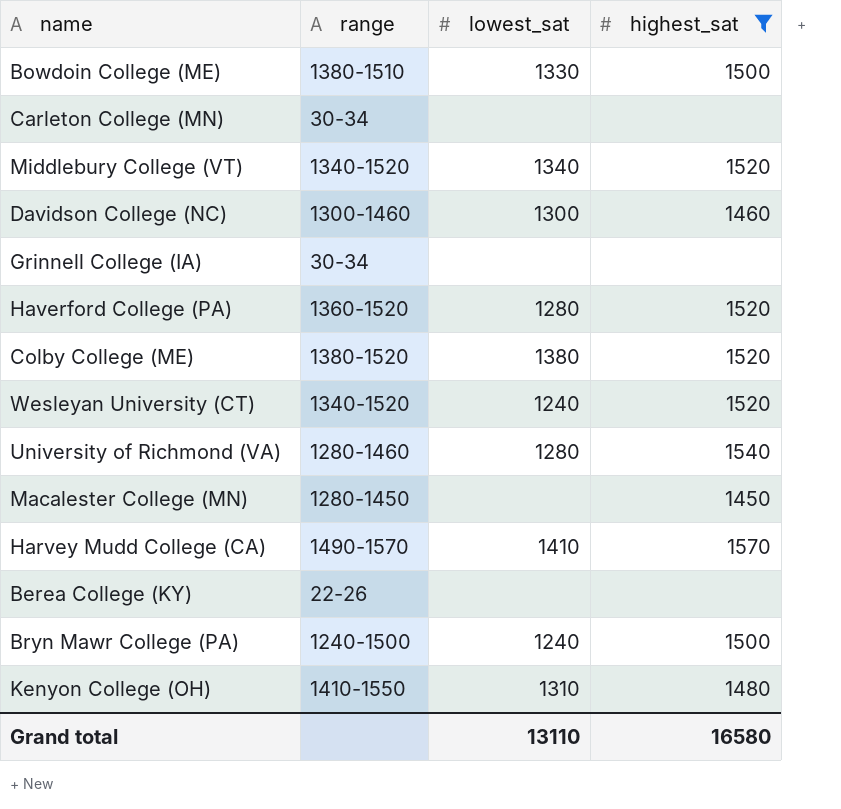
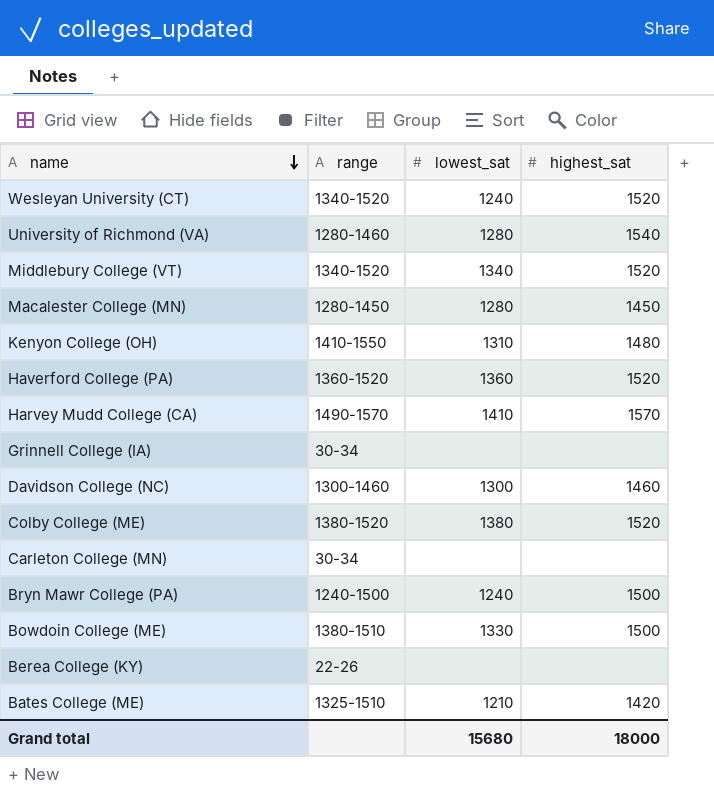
filter: highest_sat != 1420 -> none
row order: none -> name descending
Macalester College (MN) | lowest_sat: none -> 1280
Haverford College (PA) | lowest_sat: 1280 -> 1360
Grand total | lowest_sat: 13110 -> 15680
Grand total | highest_sat: 16580 -> 18000

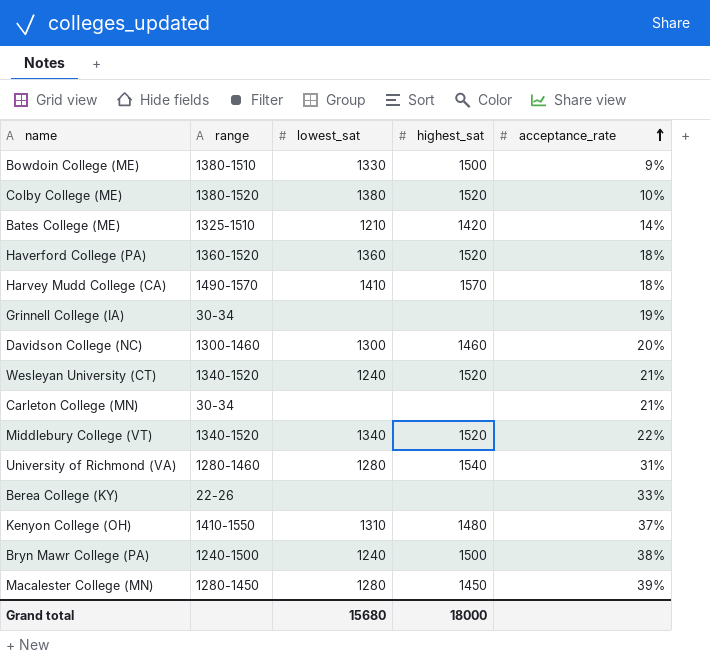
row order: name descending -> acceptance_rate ascending
column acceptance_rate | position: none -> 5

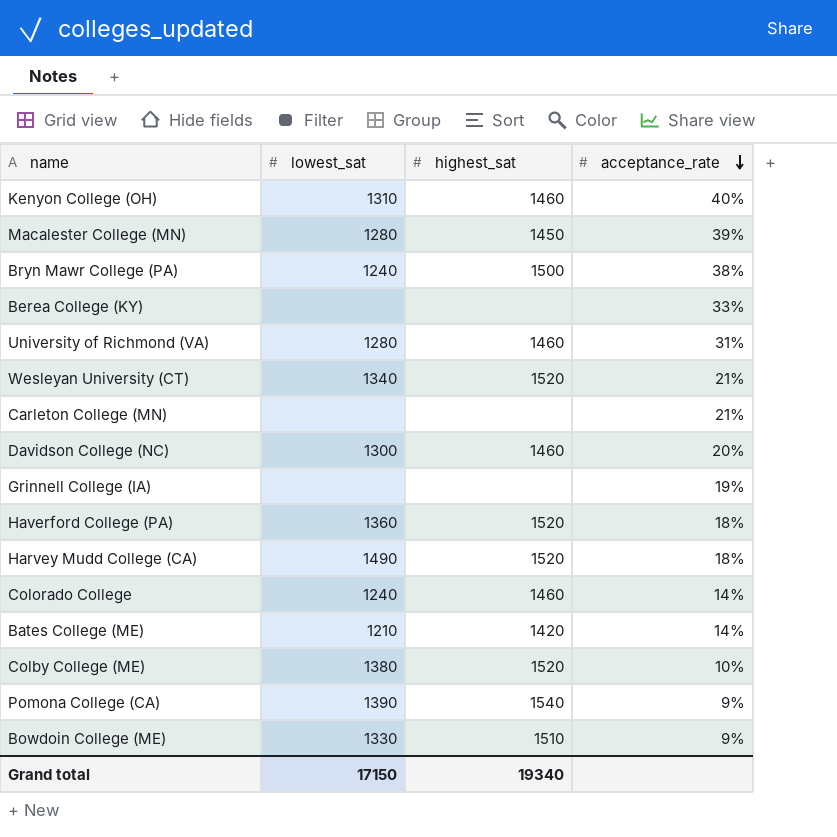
row order: acceptance_rate ascending -> acceptance_rate descending
column range | position: 2 -> none
row Middlebury College (VT): 1340-1520 | 1340 | 1520 | 22% -> none
Kenyon College (OH) | highest_sat: 1480 -> 1460
Kenyon College (OH) | acceptance_rate: 37% -> 40%
University of Richmond (VA) | highest_sat: 1540 -> 1460
Wesleyan University (CT) | lowest_sat: 1240 -> 1340
Harvey Mudd College (CA) | lowest_sat: 1410 -> 1490
Harvey Mudd College (CA) | highest_sat: 1570 -> 1520
row Colorado College: none -> 1240 | 1460 | 14%
row Pomona College (CA): none -> 1390 | 1540 | 9%
Bowdoin College (ME) | highest_sat: 1500 -> 1510
Grand total | lowest_sat: 15680 -> 17150
Grand total | highest_sat: 18000 -> 19340

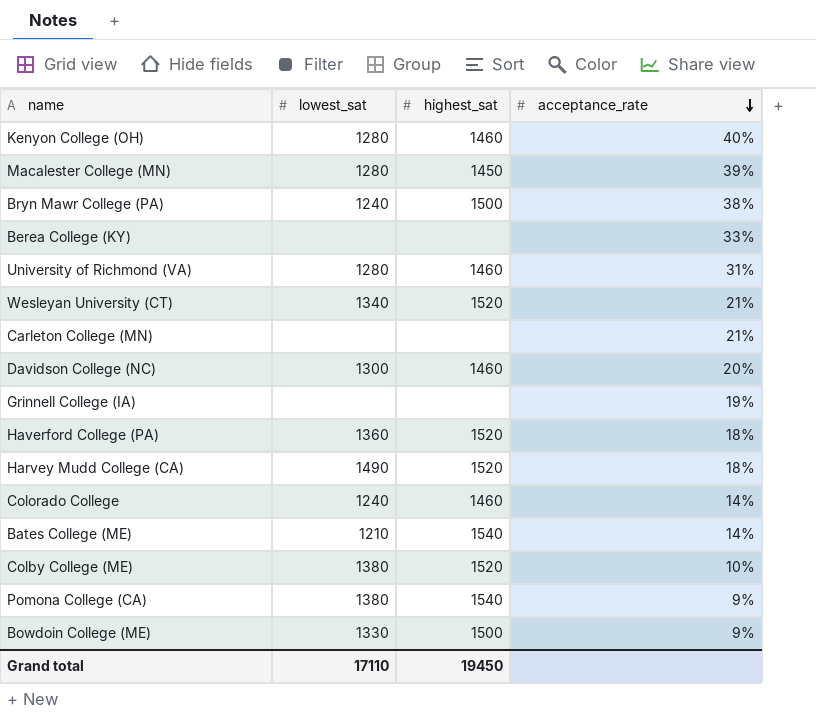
Kenyon College (OH) | lowest_sat: 1310 -> 1280
Bates College (ME) | highest_sat: 1420 -> 1540
Pomona College (CA) | lowest_sat: 1390 -> 1380
Bowdoin College (ME) | highest_sat: 1510 -> 1500
Grand total | lowest_sat: 17150 -> 17110
Grand total | highest_sat: 19340 -> 19450

